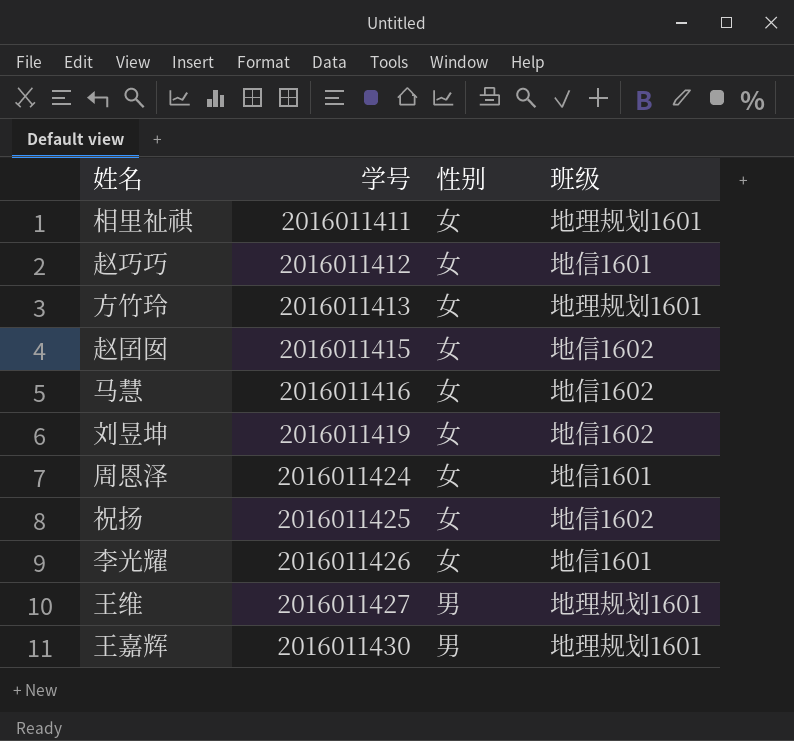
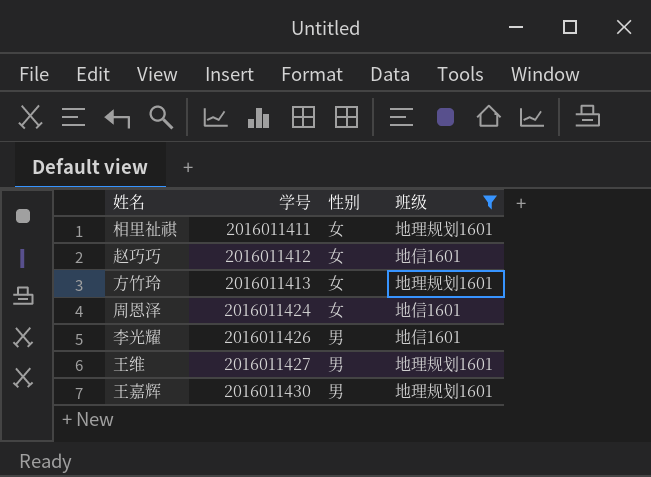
filter: none -> 班级 != 地信1602
李光耀 | 性别: 女 -> 男

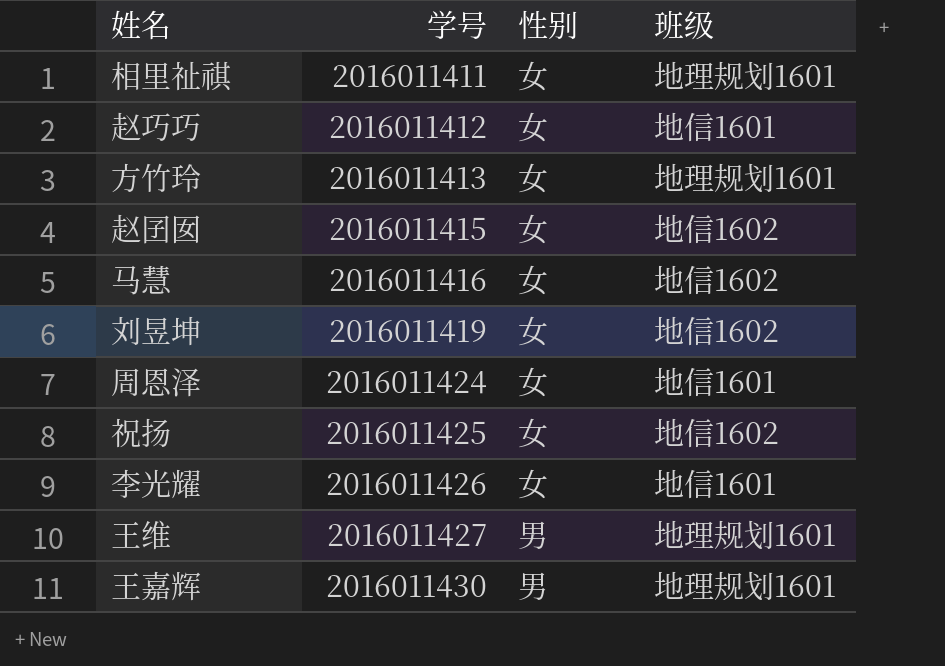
filter: 班级 != 地信1602 -> none
李光耀 | 性别: 男 -> 女

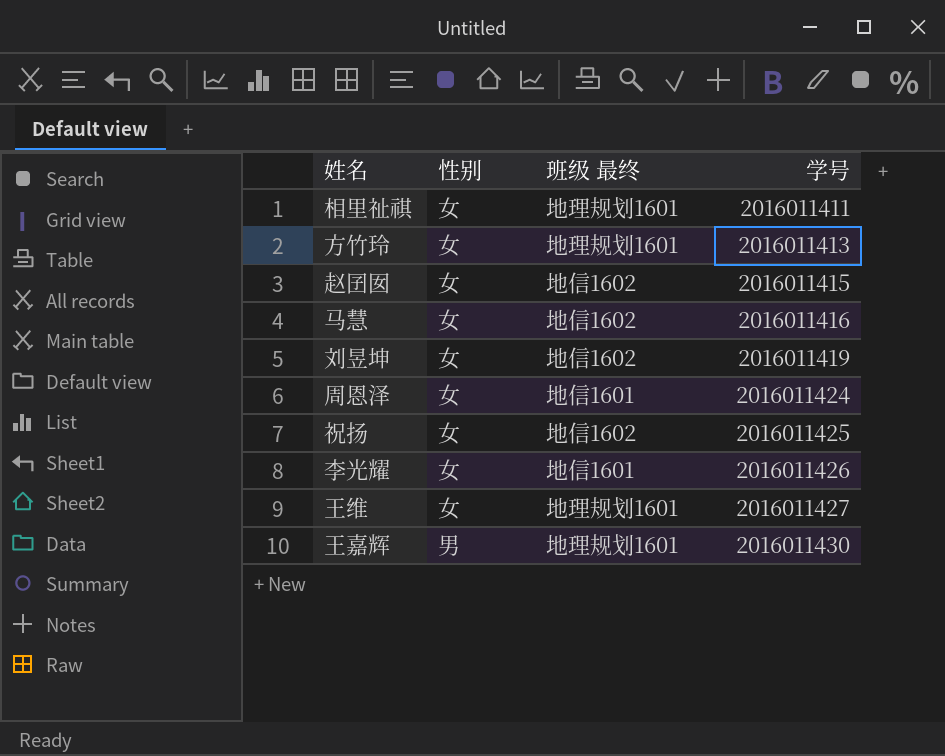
column name: 班级 -> 班级 最终
column 学号 | position: 2 -> 4
row 赵巧巧: 2016011412 | 女 | 地信1601 -> none
王维 | 性别: 男 -> 女

